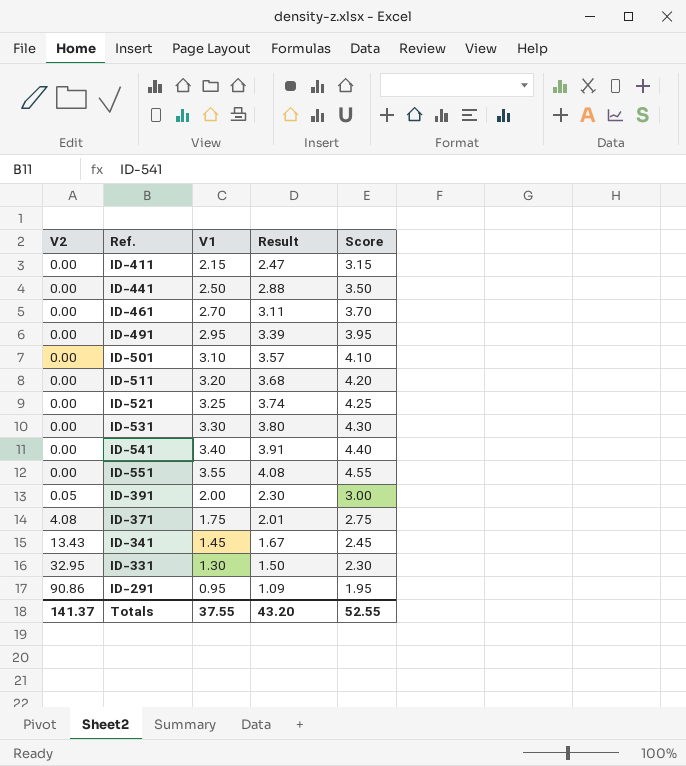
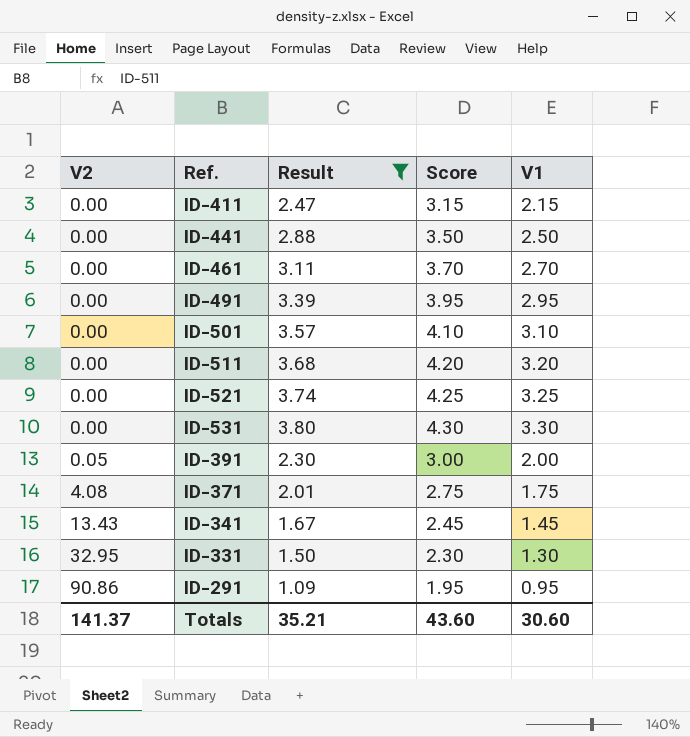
filter: none -> Result <= 3.80
column V1 | position: 3 -> 5
Totals | Result: 43.20 -> 35.21
Totals | Score: 52.55 -> 43.60
Totals | V1: 37.55 -> 30.60

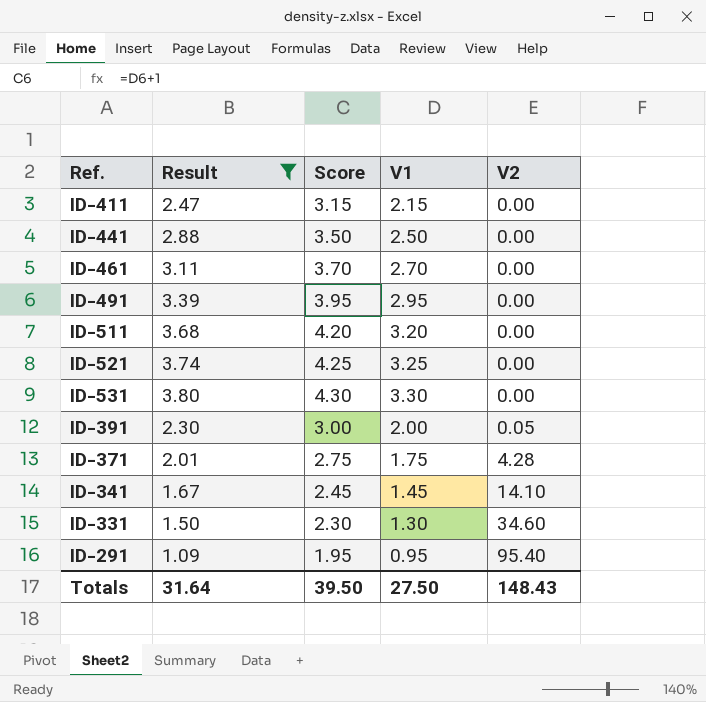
column V2 | position: 1 -> 5
row ID-501: 0.00 | 3.57 | 4.10 | 3.10 -> none
ID-371 | V2: 4.08 -> 4.28
ID-341 | V2: 13.43 -> 14.10
ID-331 | V2: 32.95 -> 34.60
ID-291 | V2: 90.86 -> 95.40
Totals | Result: 35.21 -> 31.64
Totals | Score: 43.60 -> 39.50
Totals | V1: 30.60 -> 27.50
Totals | V2: 141.37 -> 148.43

